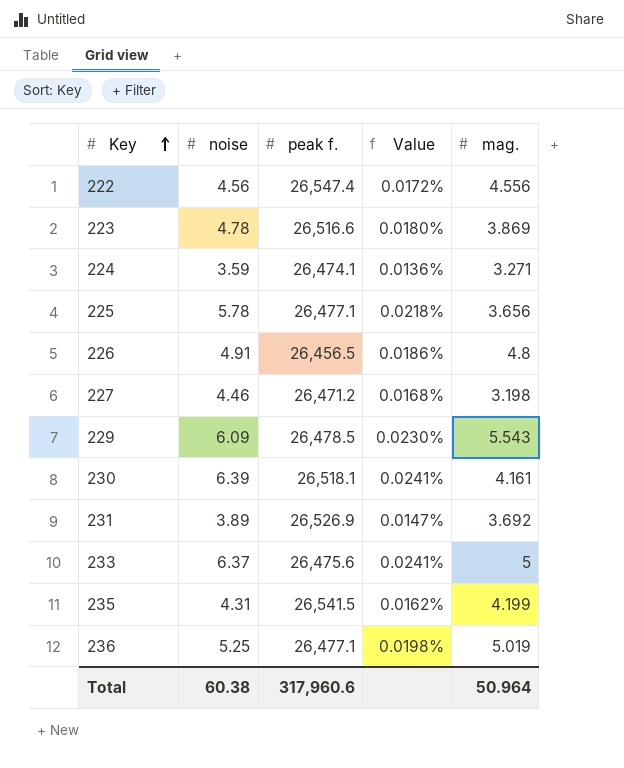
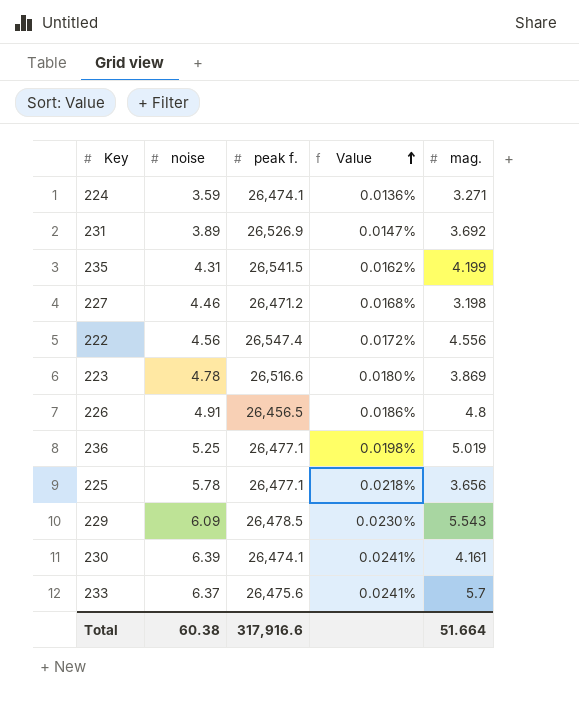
row order: Key ascending -> Value ascending
230 | peak f.: 26,518.1 -> 26,474.1
233 | mag.: 5 -> 5.7
Total | peak f.: 317,960.6 -> 317,916.6
Total | mag.: 50.964 -> 51.664

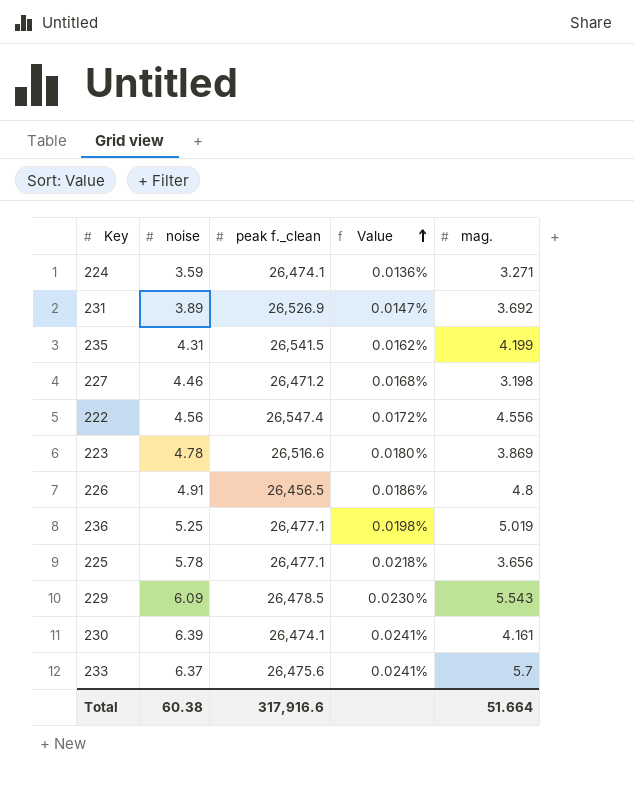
column name: peak f. -> peak f._clean

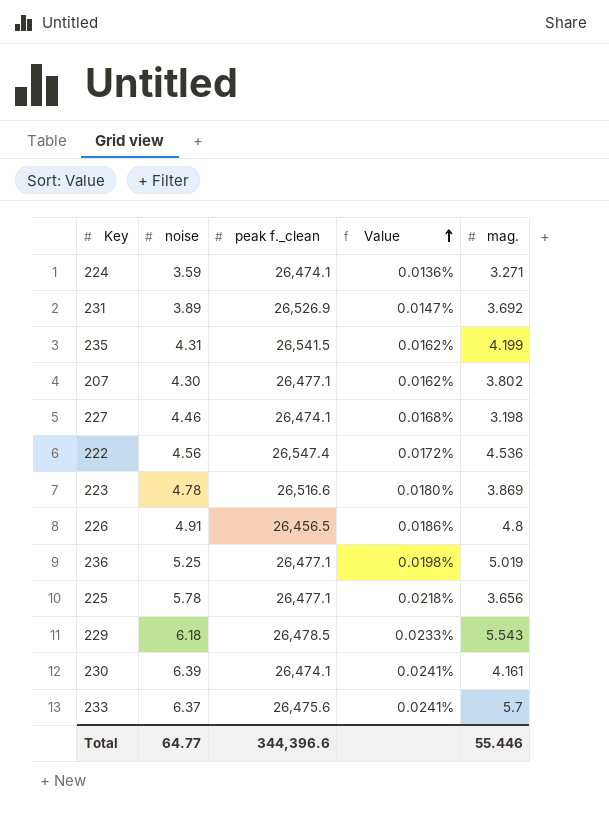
row 207: none -> 4.30 | 26,477.1 | 0.0162% | 3.802
227 | peak f._clean: 26,471.2 -> 26,474.1
222 | mag.: 4.556 -> 4.536
229 | noise: 6.09 -> 6.18
229 | Value: 0.0230% -> 0.0233%
Total | noise: 60.38 -> 64.77
Total | peak f._clean: 317,916.6 -> 344,396.6
Total | mag.: 51.664 -> 55.446

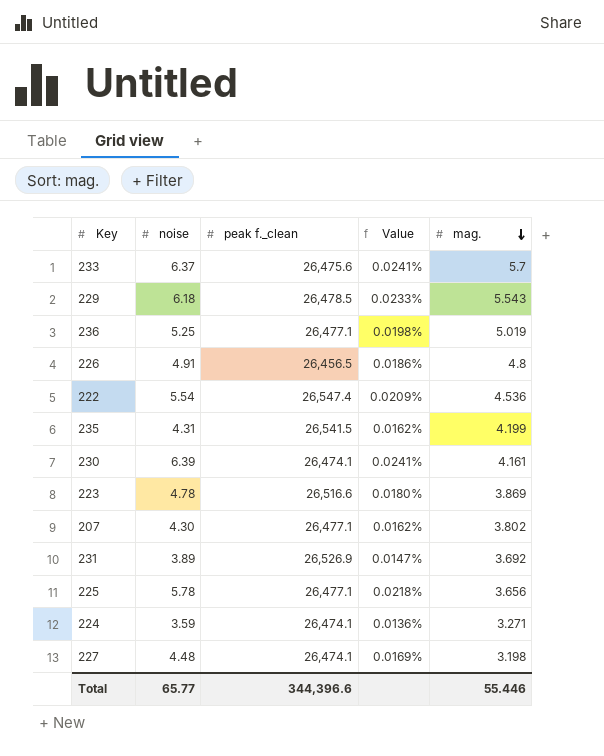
row order: Value ascending -> mag. descending
222 | noise: 4.56 -> 5.54
222 | Value: 0.0172% -> 0.0209%
227 | noise: 4.46 -> 4.48
227 | Value: 0.0168% -> 0.0169%
Total | noise: 64.77 -> 65.77

